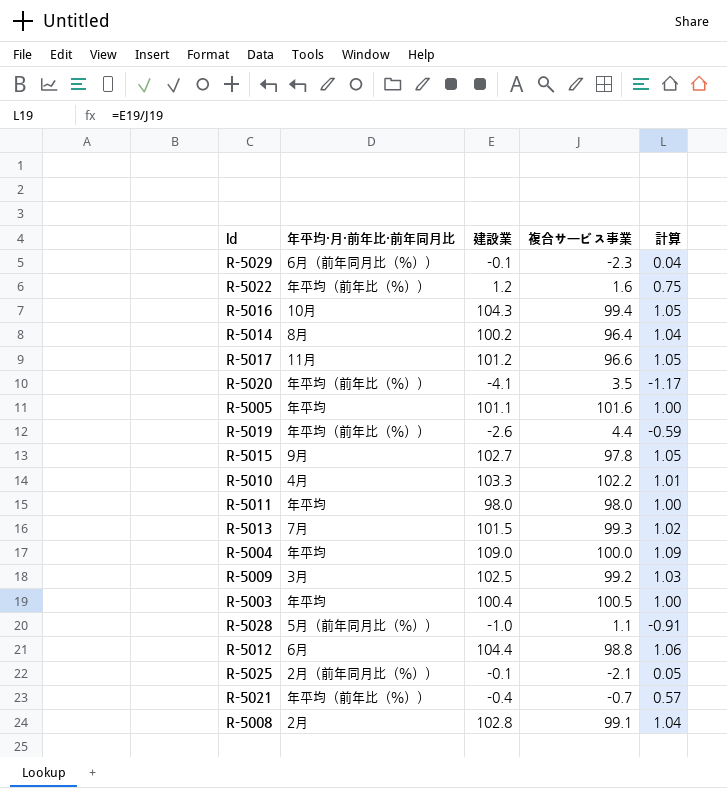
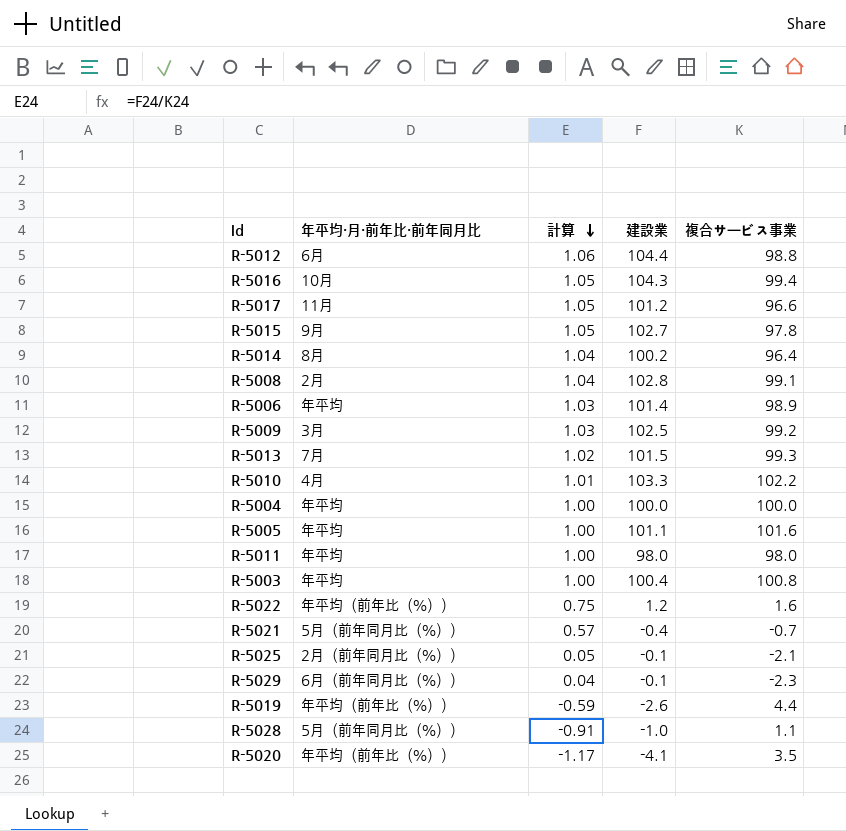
row order: none -> 計算 descending
column 計算 | position: 5 -> 3
row R-5006: none -> 年平均 | 1.03 | 101.4 | 98.9
R-5004 | 計算: 1.09 -> 1.00
R-5004 | 建設業: 109.0 -> 100.0
R-5003 | 複合サービス事業: 100.5 -> 100.8
R-5021 | 年平均・月・前年比・前年同月比: 年平均（前年比（％）） -> 5月（前年同月比（％））

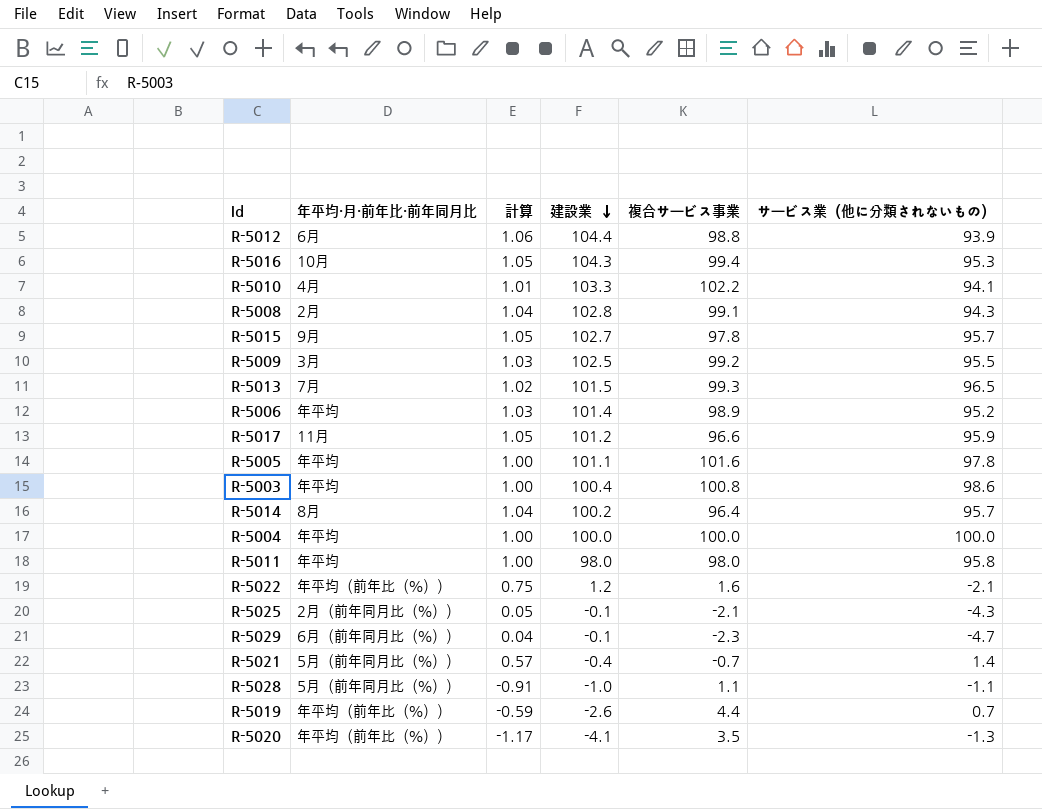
row order: 計算 descending -> 建設業 descending
column サービス業（他に分類されないもの） | position: none -> 6

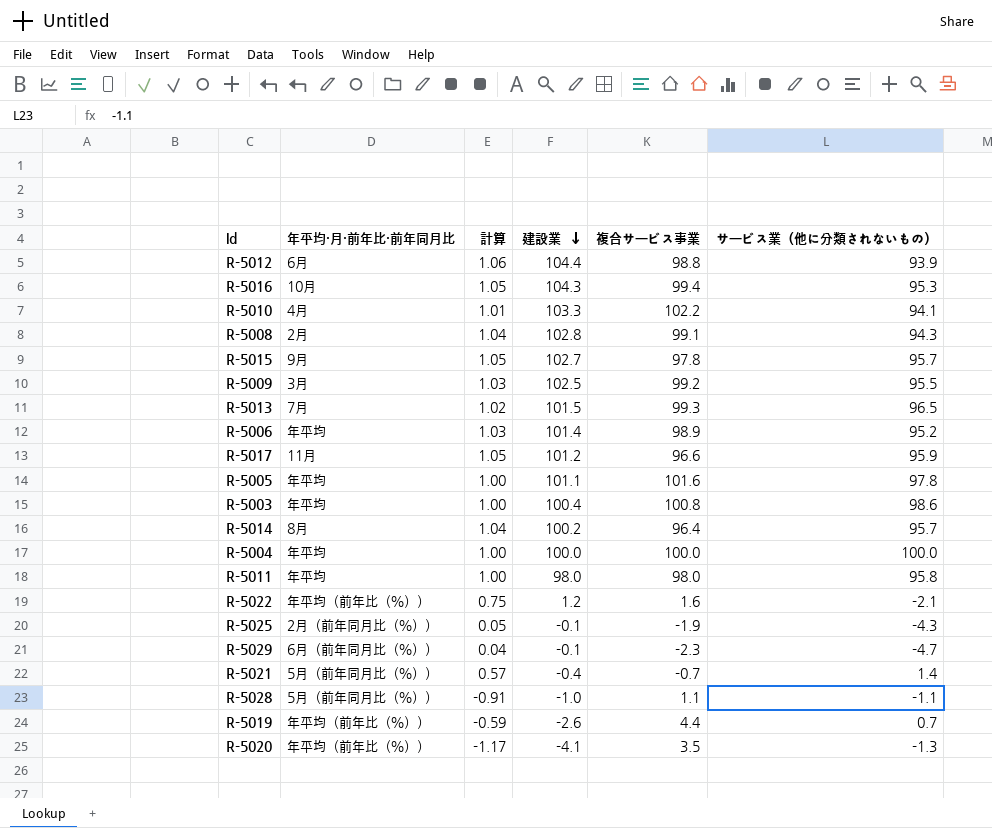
R-5025 | 複合サービス事業: -2.1 -> -1.9

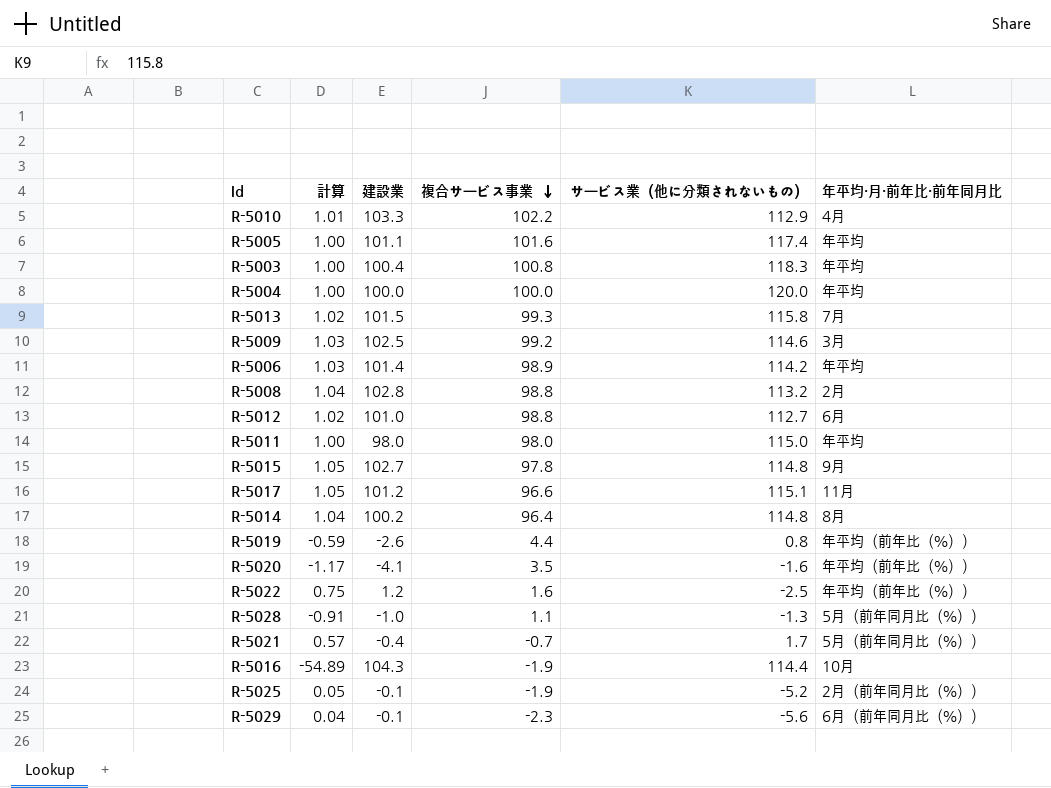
row order: 建設業 descending -> 複合サービス事業 descending
column 年平均・月・前年比・前年同月比 | position: 2 -> 6
R-5010 | サービス業（他に分類されないもの）: 94.1 -> 112.9
R-5005 | サービス業（他に分類されないもの）: 97.8 -> 117.4
R-5003 | サービス業（他に分類されないもの）: 98.6 -> 118.3
R-5004 | サービス業（他に分類されないもの）: 100.0 -> 120.0
R-5013 | サービス業（他に分類されないもの）: 96.5 -> 115.8
R-5009 | サービス業（他に分類されないもの）: 95.5 -> 114.6
R-5006 | サービス業（他に分類されないもの）: 95.2 -> 114.2
R-5008 | 複合サービス事業: 99.1 -> 98.8
R-5008 | サービス業（他に分類されないもの）: 94.3 -> 113.2
R-5012 | 計算: 1.06 -> 1.02
R-5012 | 建設業: 104.4 -> 101.0
R-5012 | サービス業（他に分類されないもの）: 93.9 -> 112.7
R-5011 | サービス業（他に分類されないもの）: 95.8 -> 115.0
R-5015 | サービス業（他に分類されないもの）: 95.7 -> 114.8
R-5017 | サービス業（他に分類されないもの）: 95.9 -> 115.1
R-5014 | サービス業（他に分類されないもの）: 95.7 -> 114.8
R-5019 | サービス業（他に分類されないもの）: 0.7 -> 0.8
R-5020 | サービス業（他に分類されないもの）: -1.3 -> -1.6
R-5022 | サービス業（他に分類されないもの）: -2.1 -> -2.5
R-5028 | サービス業（他に分類されないもの）: -1.1 -> -1.3
R-5021 | サービス業（他に分類されないもの）: 1.4 -> 1.7
R-5016 | 計算: 1.05 -> -54.89
R-5016 | 複合サービス事業: 99.4 -> -1.9
R-5016 | サービス業（他に分類されないもの）: 95.3 -> 114.4
R-5025 | サービス業（他に分類されないもの）: -4.3 -> -5.2
R-5029 | サービス業（他に分類されないもの）: -4.7 -> -5.6

